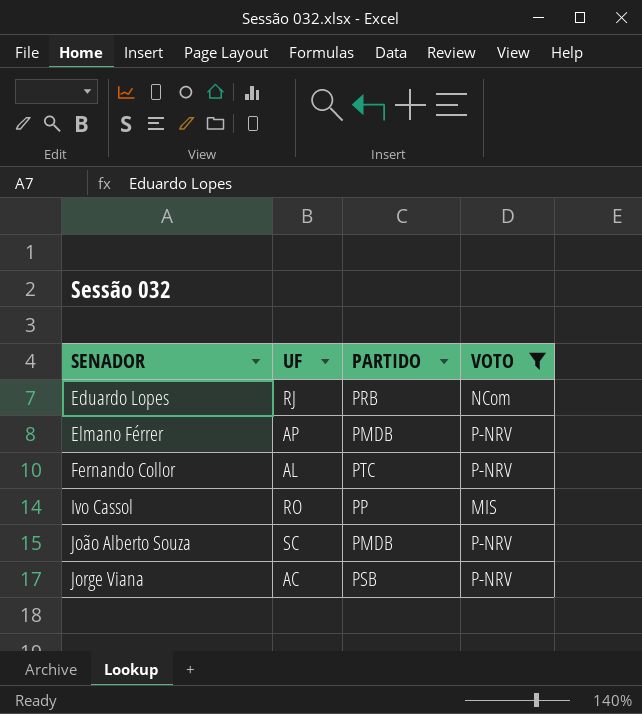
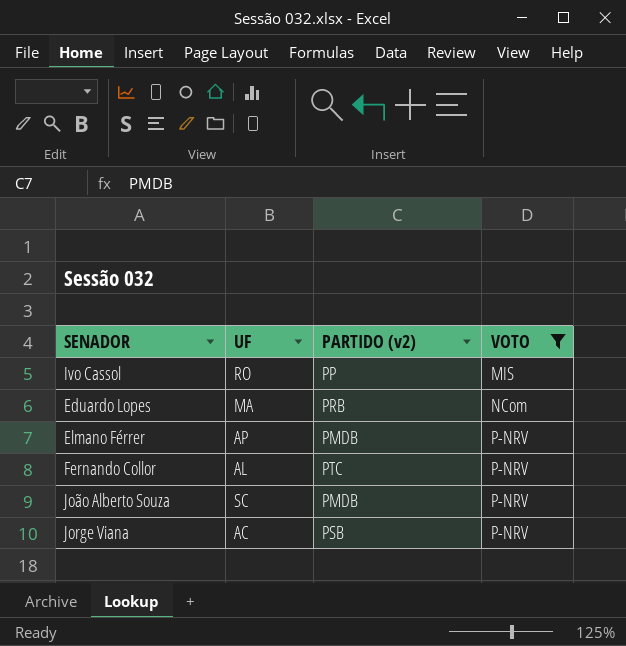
row order: SENADOR ascending -> VOTO ascending
column name: PARTIDO -> PARTIDO (v2)
Eduardo Lopes | UF: RJ -> MA

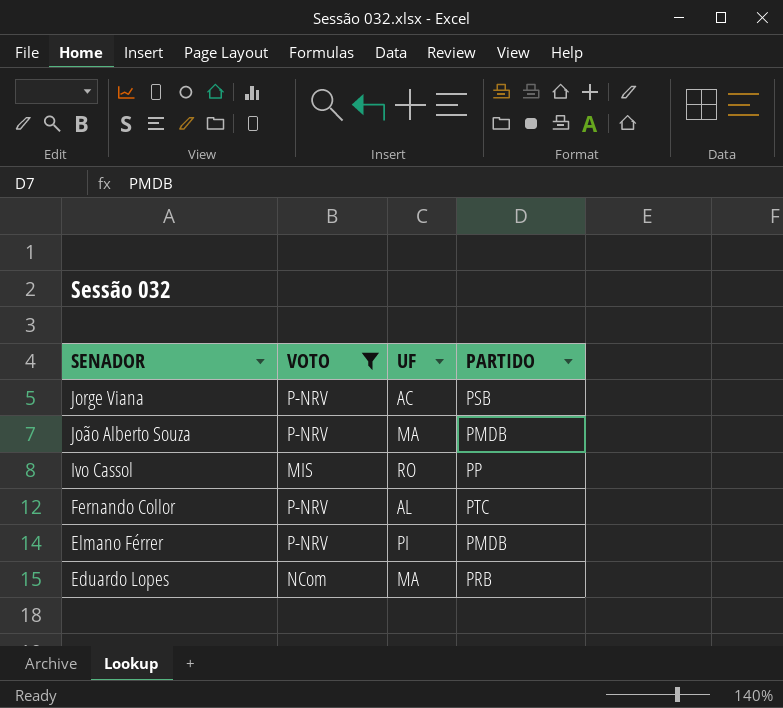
row order: VOTO ascending -> SENADOR descending
column VOTO | position: 4 -> 2
column name: PARTIDO (v2) -> PARTIDO
João Alberto Souza | UF: SC -> MA
Elmano Férrer | UF: AP -> PI

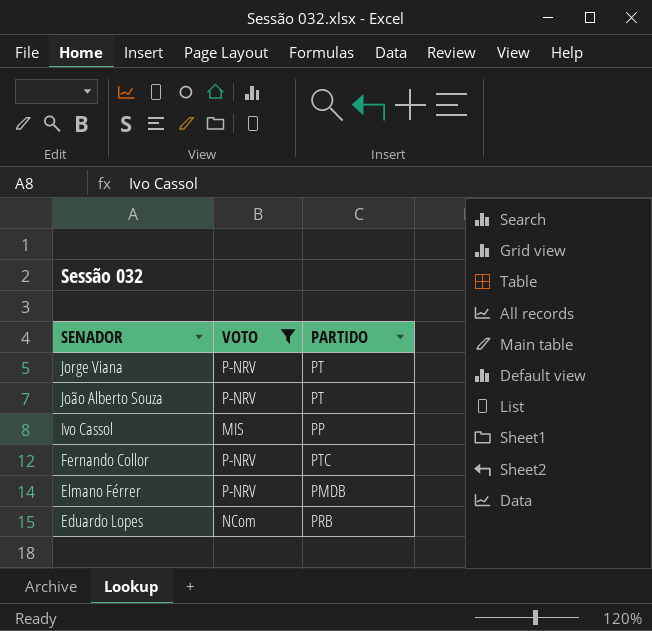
column UF | position: 3 -> none
Jorge Viana | PARTIDO: PSB -> PT
João Alberto Souza | PARTIDO: PMDB -> PT

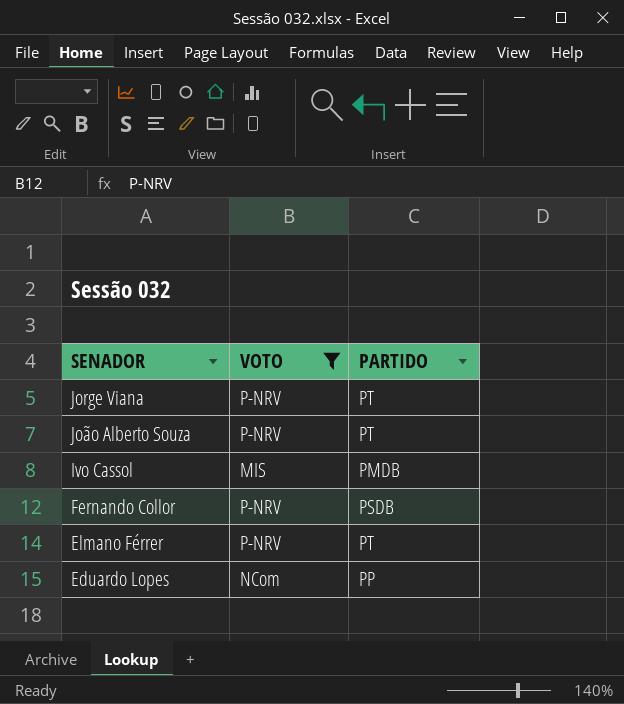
Ivo Cassol | PARTIDO: PP -> PMDB
Fernando Collor | PARTIDO: PTC -> PSDB
Elmano Férrer | PARTIDO: PMDB -> PT
Eduardo Lopes | PARTIDO: PRB -> PP

